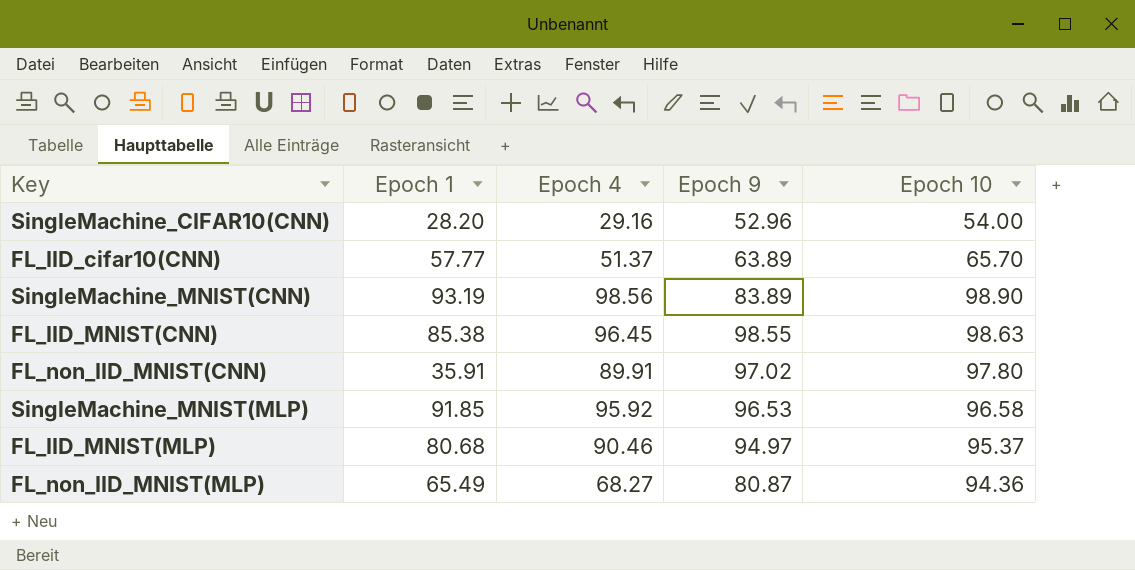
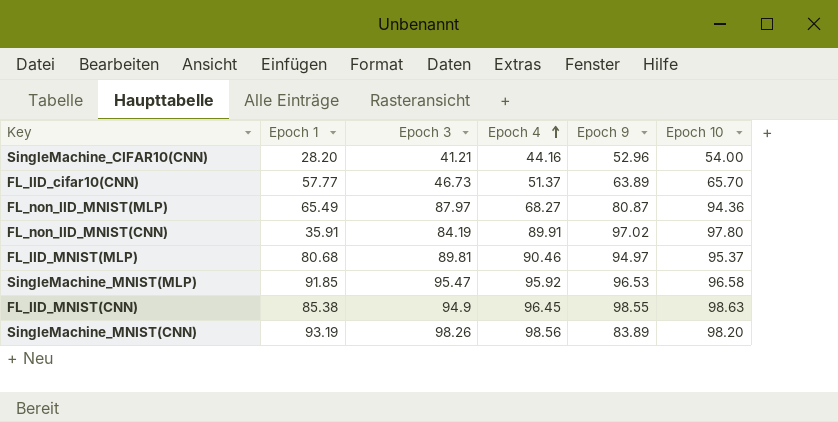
row order: none -> Epoch 4 ascending
column Epoch 3 | position: none -> 3
SingleMachine_CIFAR10(CNN) | Epoch 4: 29.16 -> 44.16
SingleMachine_MNIST(CNN) | Epoch 10: 98.90 -> 98.20

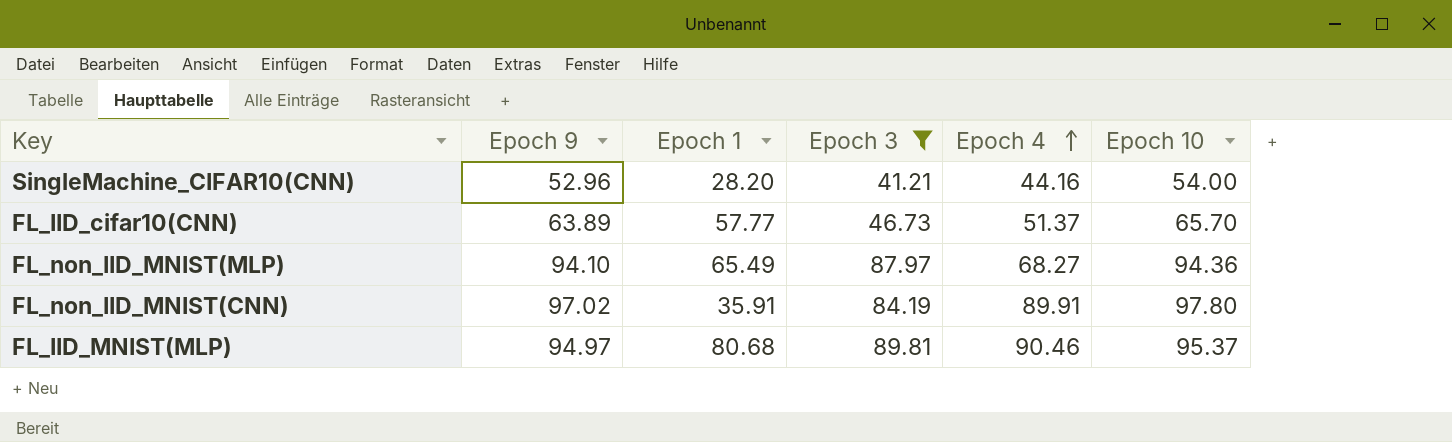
filter: none -> Epoch 3 <= 89.81
column Epoch 9 | position: 5 -> 2
FL_non_IID_MNIST(MLP) | Epoch 9: 80.87 -> 94.10

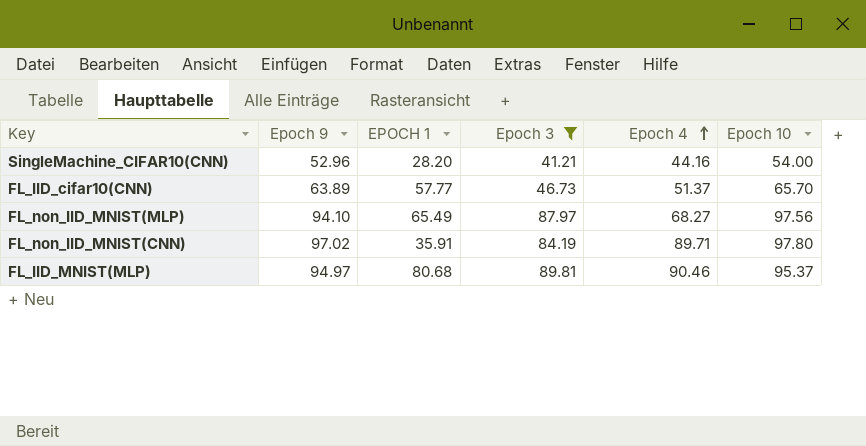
column name: Epoch 1 -> EPOCH 1
FL_non_IID_MNIST(MLP) | Epoch 10: 94.36 -> 97.56
FL_non_IID_MNIST(CNN) | Epoch 4: 89.91 -> 89.71

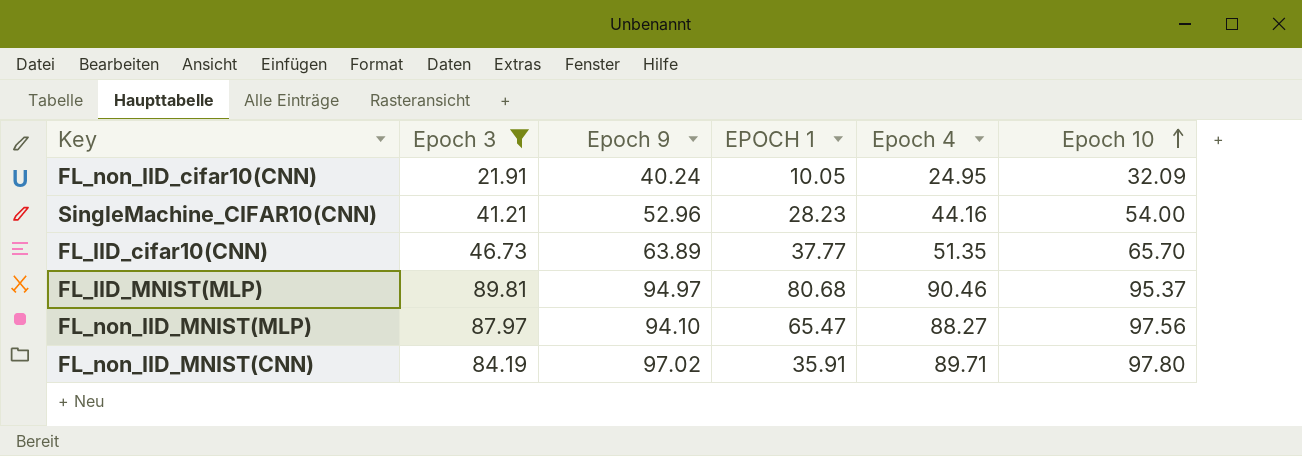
row order: Epoch 4 ascending -> Epoch 10 ascending
column Epoch 3 | position: 4 -> 2
row FL_non_IID_cifar10(CNN): none -> 21.91 | 40.24 | 10.05 | 24.95 | 32.09
SingleMachine_CIFAR10(CNN) | EPOCH 1: 28.20 -> 28.23
FL_IID_cifar10(CNN) | EPOCH 1: 57.77 -> 37.77
FL_IID_cifar10(CNN) | Epoch 4: 51.37 -> 51.35
FL_non_IID_MNIST(MLP) | EPOCH 1: 65.49 -> 65.47
FL_non_IID_MNIST(MLP) | Epoch 4: 68.27 -> 88.27

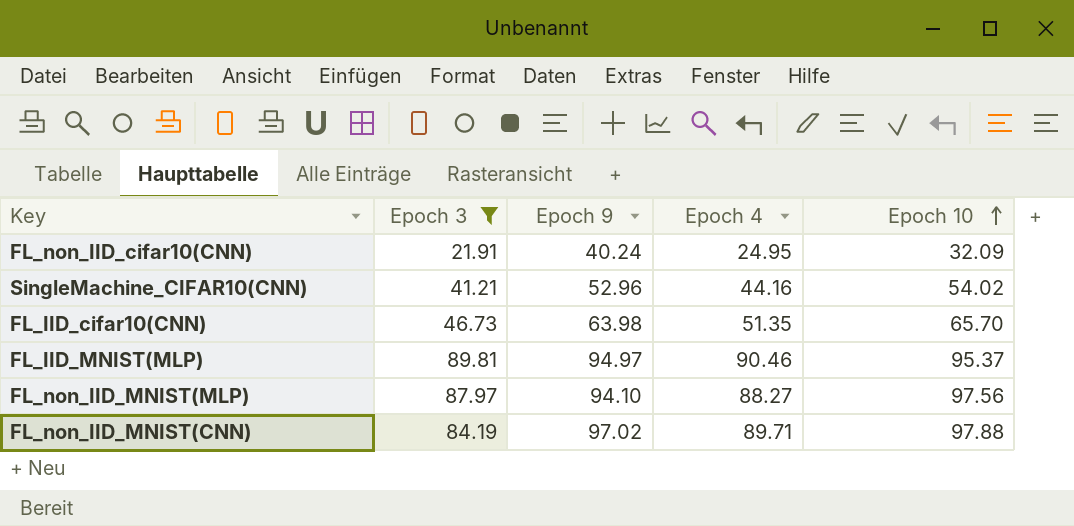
column EPOCH 1 | position: 4 -> none
SingleMachine_CIFAR10(CNN) | Epoch 10: 54.00 -> 54.02
FL_IID_cifar10(CNN) | Epoch 9: 63.89 -> 63.98
FL_non_IID_MNIST(CNN) | Epoch 10: 97.80 -> 97.88

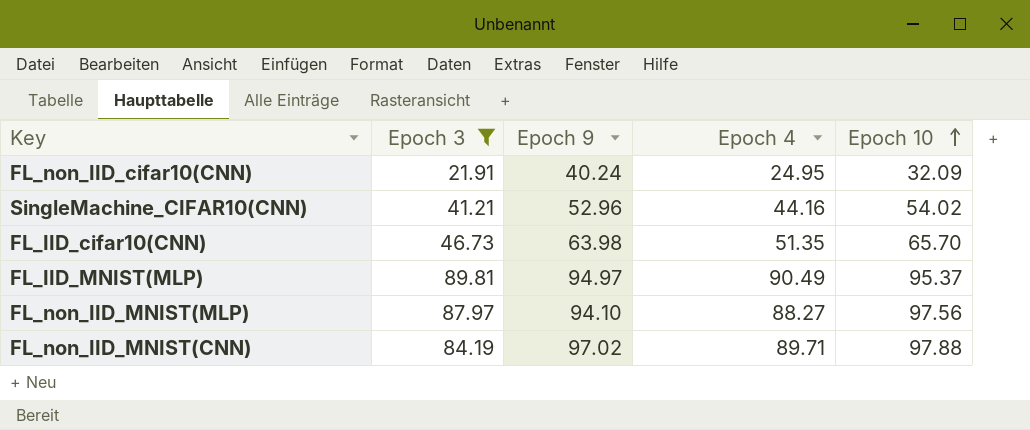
FL_IID_MNIST(MLP) | Epoch 4: 90.46 -> 90.49

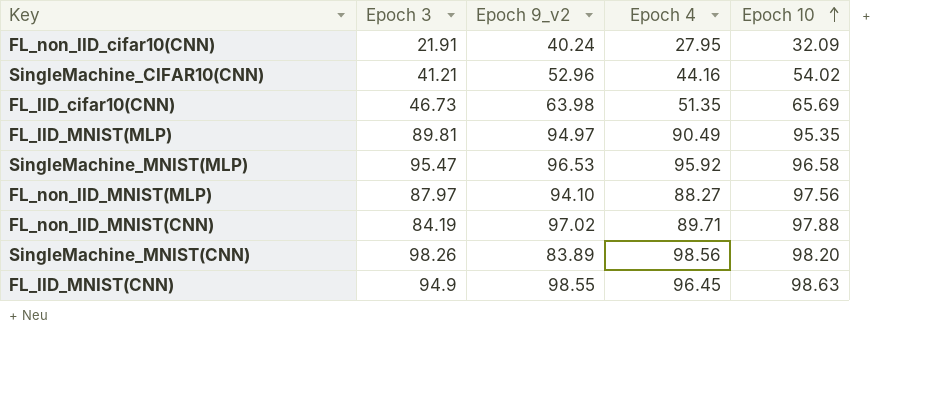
filter: Epoch 3 <= 89.81 -> none
column name: Epoch 9 -> Epoch 9_v2
FL_non_IID_cifar10(CNN) | Epoch 4: 24.95 -> 27.95
FL_IID_cifar10(CNN) | Epoch 10: 65.70 -> 65.69
FL_IID_MNIST(MLP) | Epoch 10: 95.37 -> 95.35

